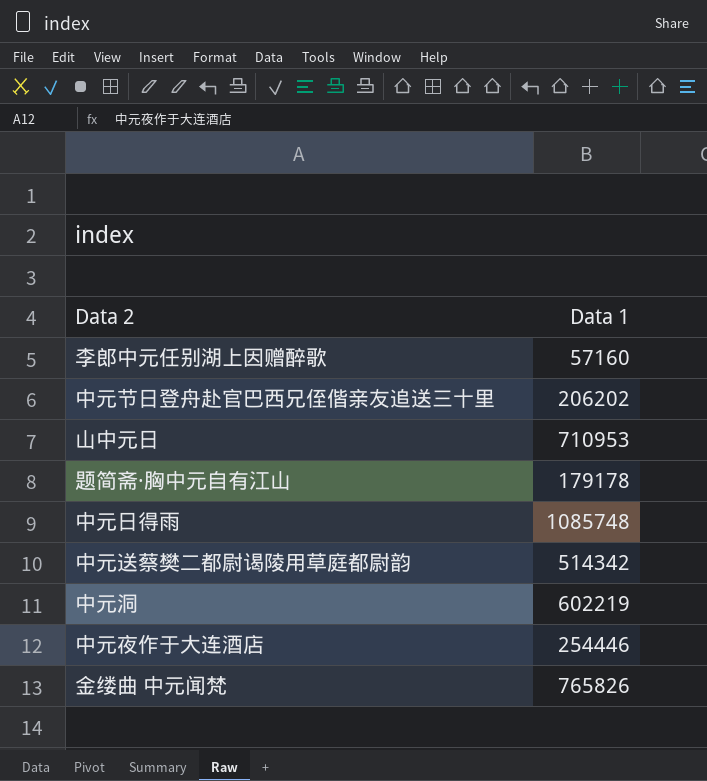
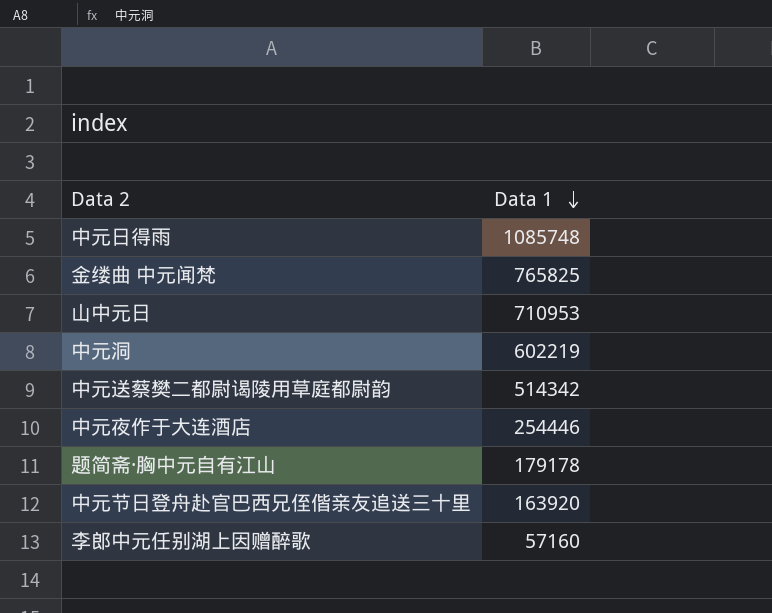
row order: none -> Data 1 descending
金缕曲 中元闻梵 | Data 1: 765826 -> 765825
中元节日登舟赴官巴西兄侄偕亲友追送三十里 | Data 1: 206202 -> 163920

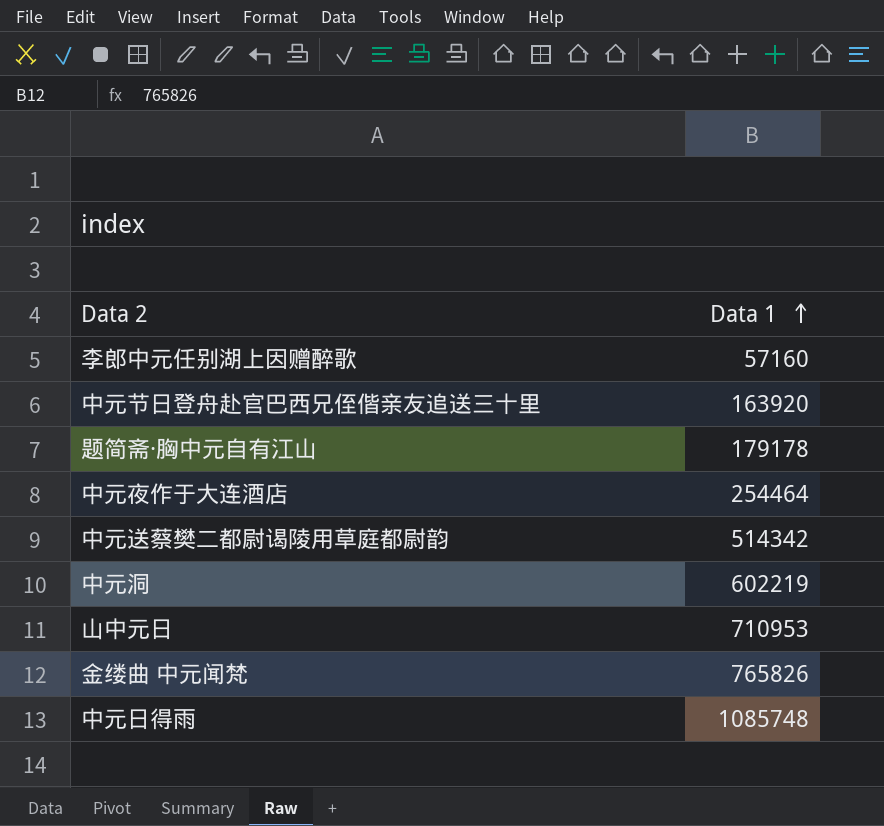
row order: Data 1 descending -> Data 1 ascending
中元夜作于大连酒店 | Data 1: 254446 -> 254464
金缕曲 中元闻梵 | Data 1: 765825 -> 765826

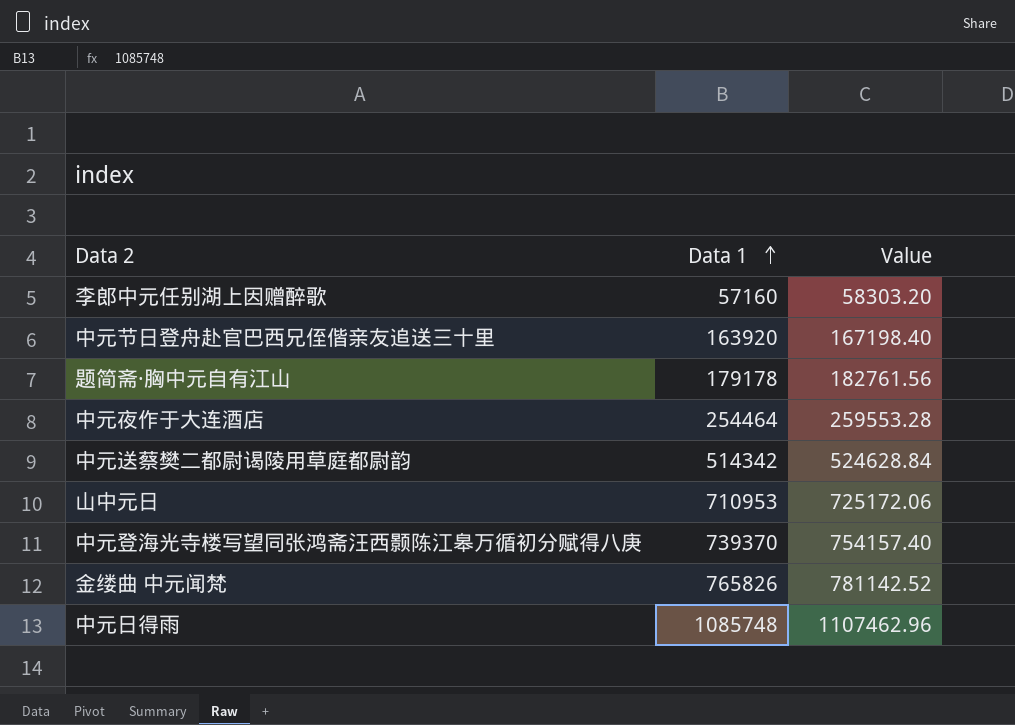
column Value | formula: none -> [Data 1] * 1.02
row 中元洞: 602219 -> none
row 中元登海光寺楼写望同张鸿斋汪西颢陈江皋万循初分赋得八庚: none -> 739370 | 754157.40

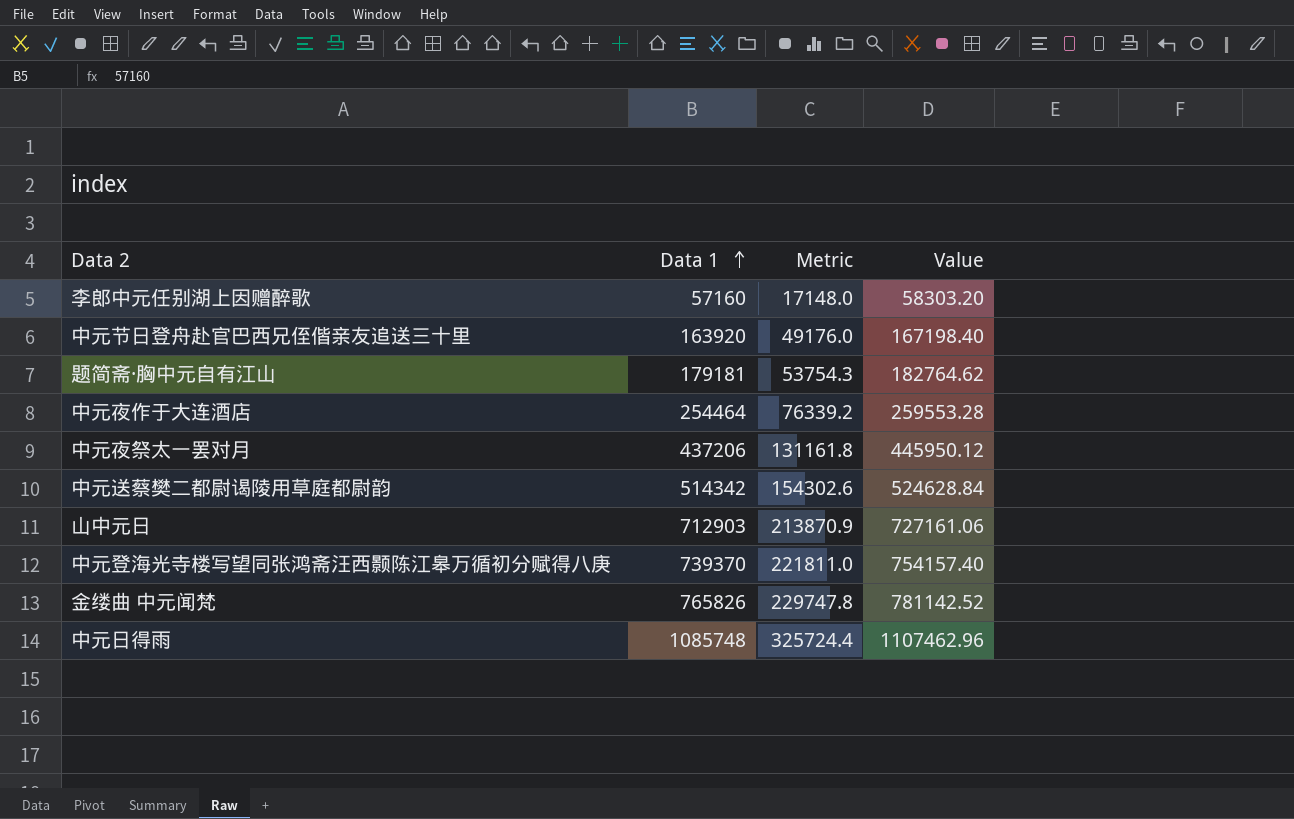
column Metric | formula: none -> [Data 1] * 0.3
题简斋·胸中元自有江山 | Data 1: 179178 -> 179181
题简斋·胸中元自有江山 | Value: 182761.56 -> 182764.62
row 中元夜祭太一罢对月: none -> 437206 | 131161.8 | 445950.12
山中元日 | Data 1: 710953 -> 712903
山中元日 | Value: 725172.06 -> 727161.06

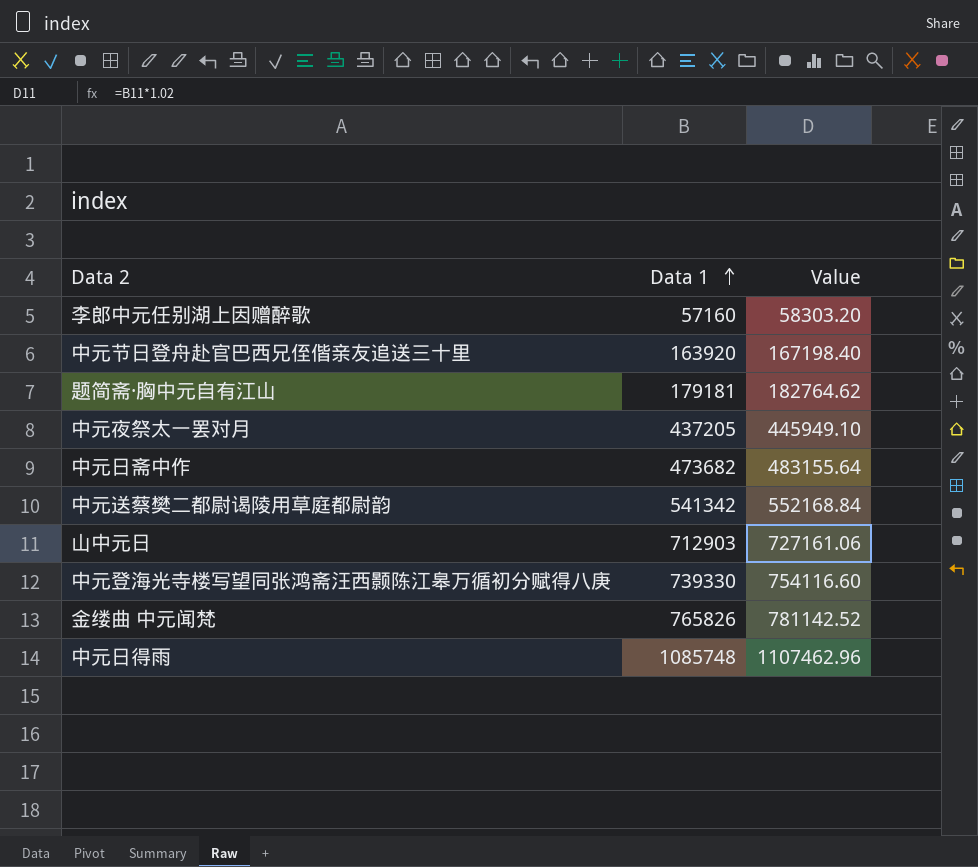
column Metric | formula: [Data 1] * 0.3 -> none
row 中元夜作于大连酒店: 254464 | 76339.2 | 259553.28 -> none
中元夜祭太一罢对月 | Data 1: 437206 -> 437205
中元夜祭太一罢对月 | Value: 445950.12 -> 445949.10
row 中元日斋中作: none -> 473682 | 483155.64
中元送蔡樊二都尉谒陵用草庭都尉韵 | Data 1: 514342 -> 541342
中元送蔡樊二都尉谒陵用草庭都尉韵 | Value: 524628.84 -> 552168.84
中元登海光寺楼写望同张鸿斋汪西颢陈江皋万循初分赋得八庚 | Data 1: 739370 -> 739330
中元登海光寺楼写望同张鸿斋汪西颢陈江皋万循初分赋得八庚 | Value: 754157.40 -> 754116.60

